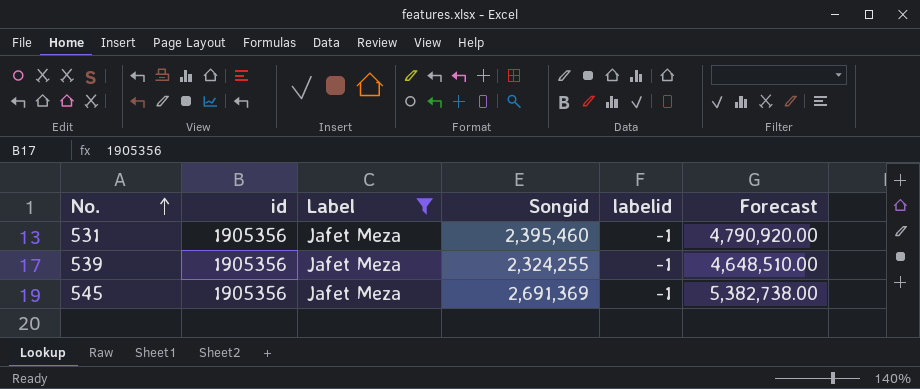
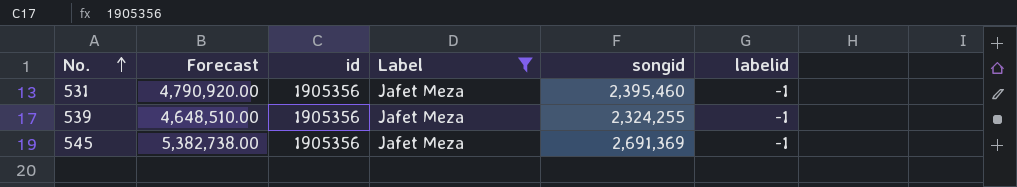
column Forecast | position: 6 -> 2
column name: Songid -> songid

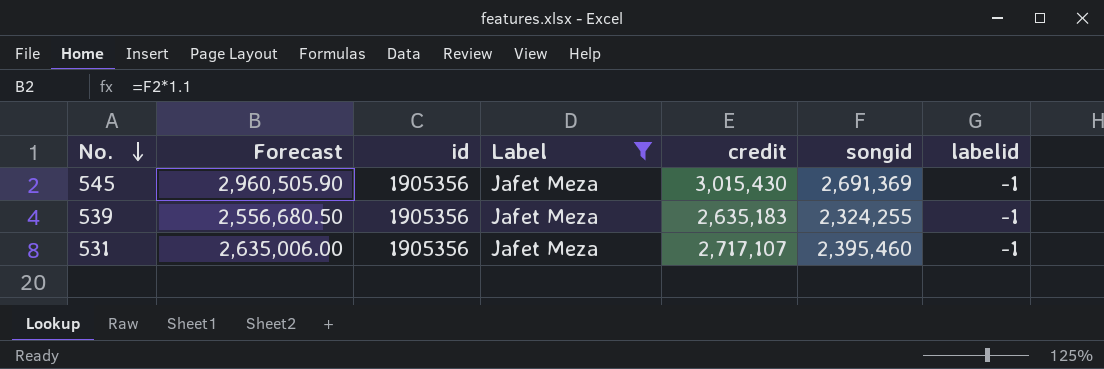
row order: No. ascending -> No. descending
column Forecast | formula: [songid] * 2 -> [songid] * 1.1
column credit | position: none -> 5

